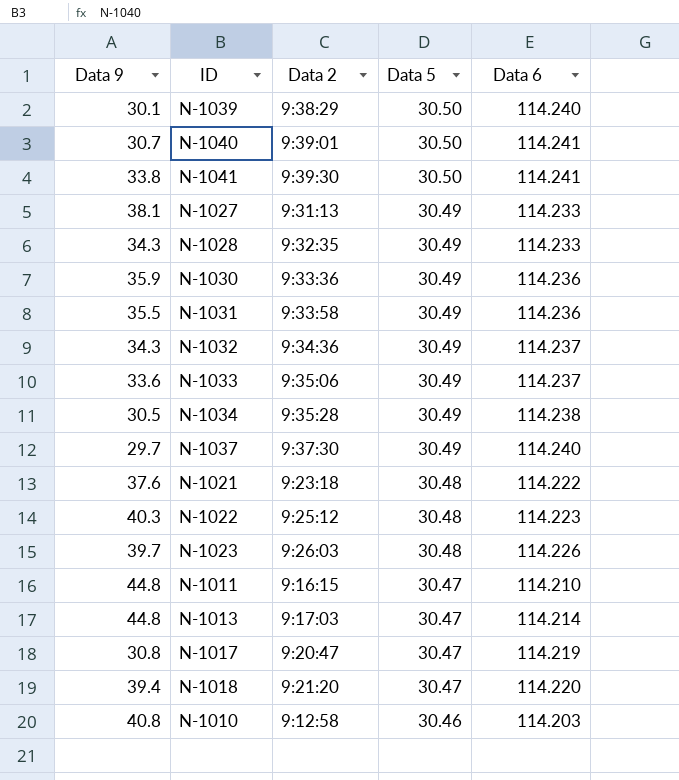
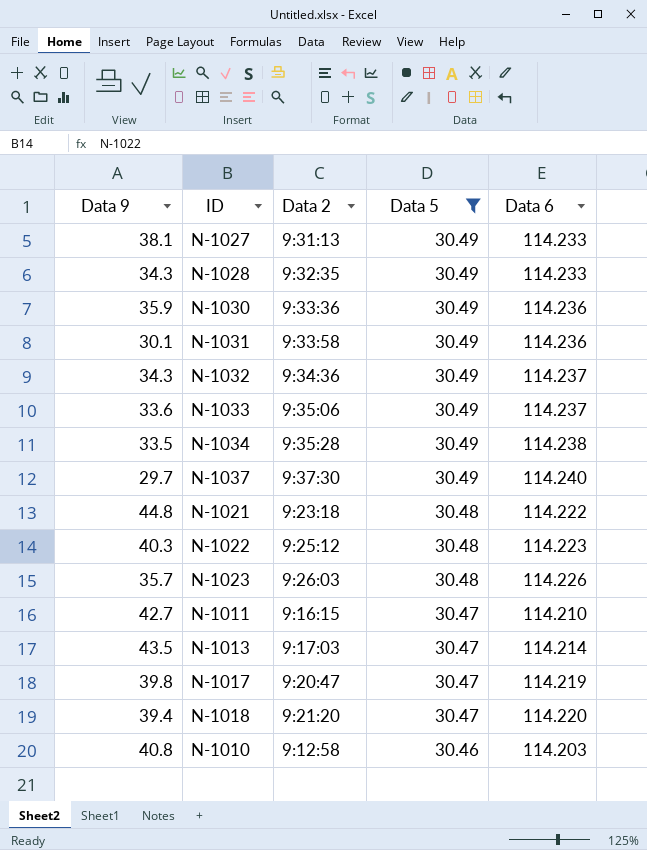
filter: none -> Data 5 != 30.50
N-1031 | Data 9: 35.5 -> 30.1
N-1034 | Data 9: 30.5 -> 33.5
N-1021 | Data 9: 37.6 -> 44.8
N-1023 | Data 9: 39.7 -> 35.7
N-1011 | Data 9: 44.8 -> 42.7
N-1013 | Data 9: 44.8 -> 43.5
N-1017 | Data 9: 30.8 -> 39.8

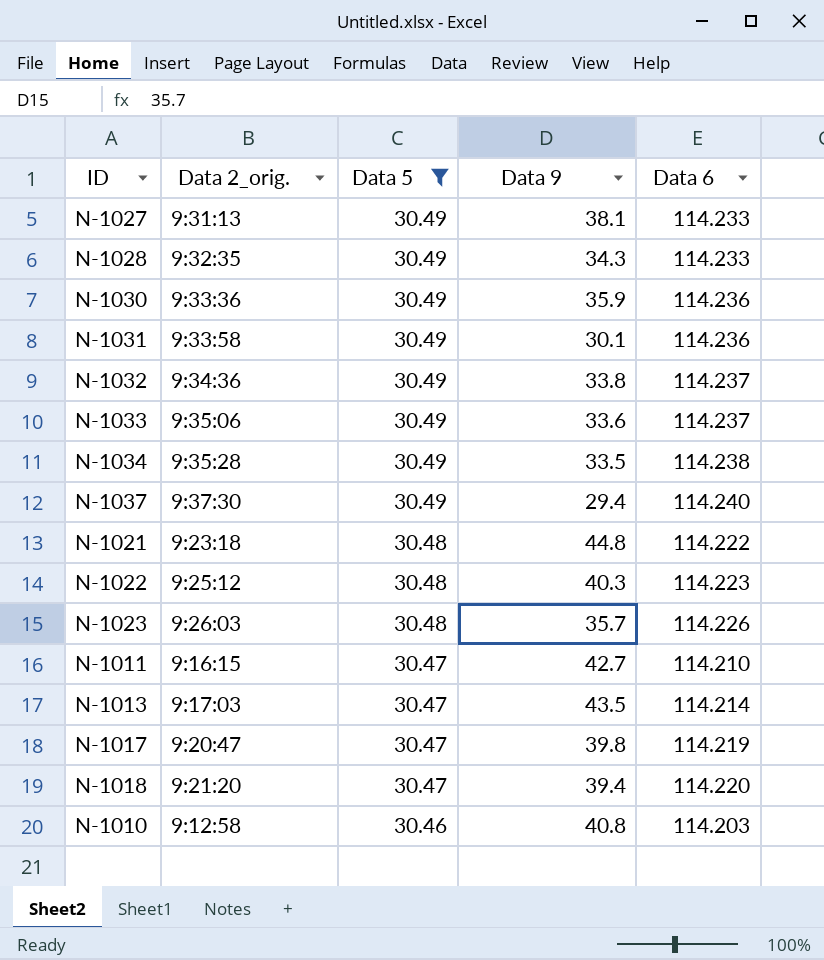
column name: Data 2 -> Data 2_orig.
column Data 9 | position: 1 -> 4
N-1032 | Data 9: 34.3 -> 33.8
N-1037 | Data 9: 29.7 -> 29.4

